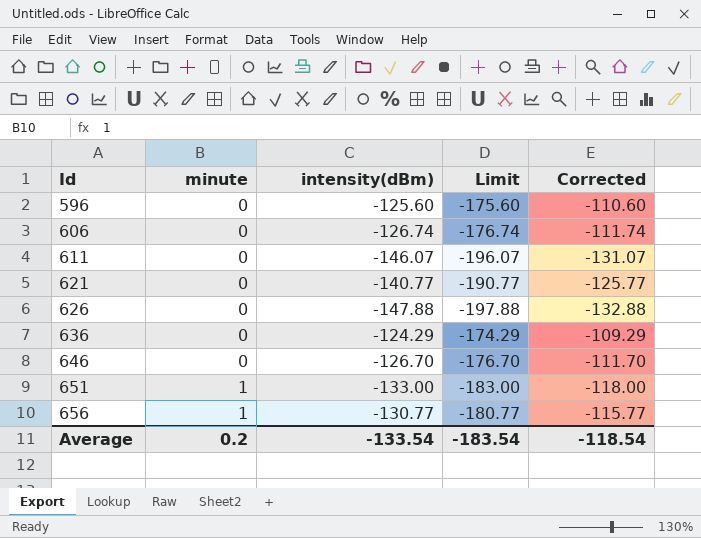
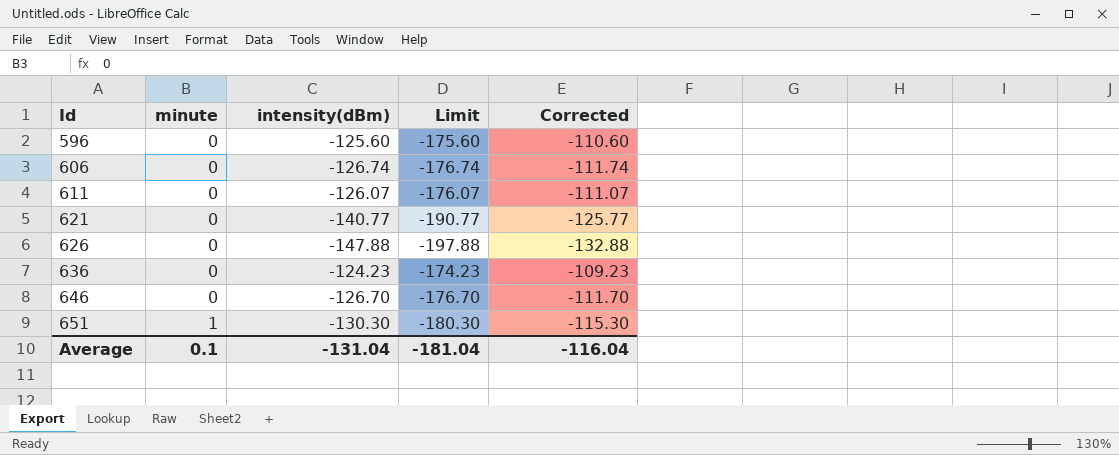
row 656: 1 | -130.77 | -180.77 | -115.77 -> none
611 | intensity(dBm): -146.07 -> -126.07
611 | Limit: -196.07 -> -176.07
611 | Corrected: -131.07 -> -111.07
636 | intensity(dBm): -124.29 -> -124.23
636 | Limit: -174.29 -> -174.23
636 | Corrected: -109.29 -> -109.23
651 | intensity(dBm): -133.00 -> -130.30
651 | Limit: -183.00 -> -180.30
651 | Corrected: -118.00 -> -115.30
Average | minute: 0.2 -> 0.1
Average | intensity(dBm): -133.54 -> -131.04
Average | Limit: -183.54 -> -181.04
Average | Corrected: -118.54 -> -116.04

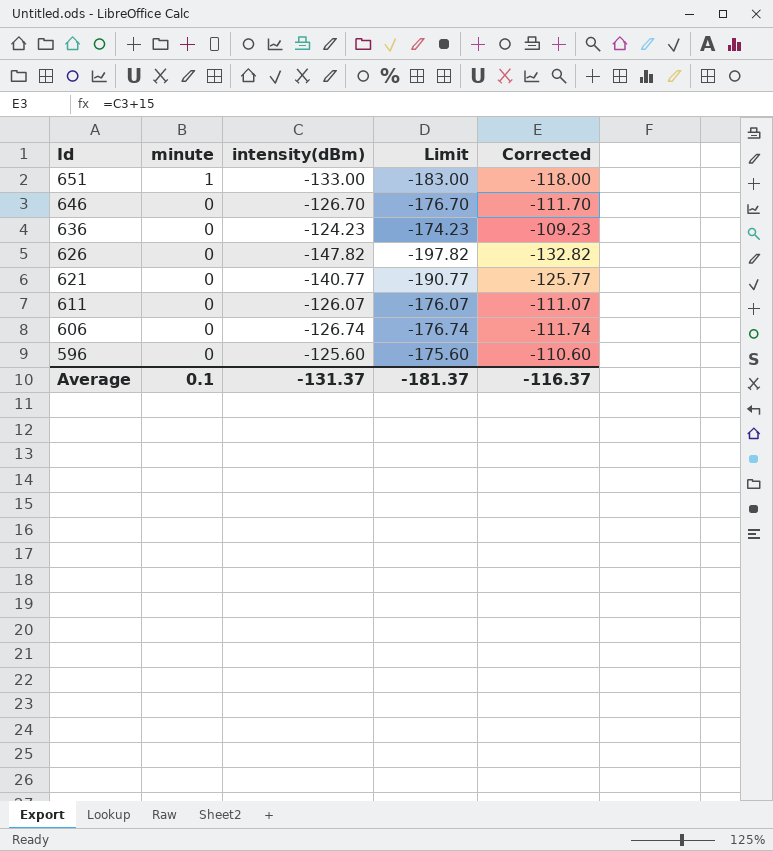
row order: Id ascending -> Id descending
651 | intensity(dBm): -130.30 -> -133.00
651 | Limit: -180.30 -> -183.00
651 | Corrected: -115.30 -> -118.00
626 | intensity(dBm): -147.88 -> -147.82
626 | Limit: -197.88 -> -197.82
626 | Corrected: -132.88 -> -132.82
Average | intensity(dBm): -131.04 -> -131.37
Average | Limit: -181.04 -> -181.37
Average | Corrected: -116.04 -> -116.37

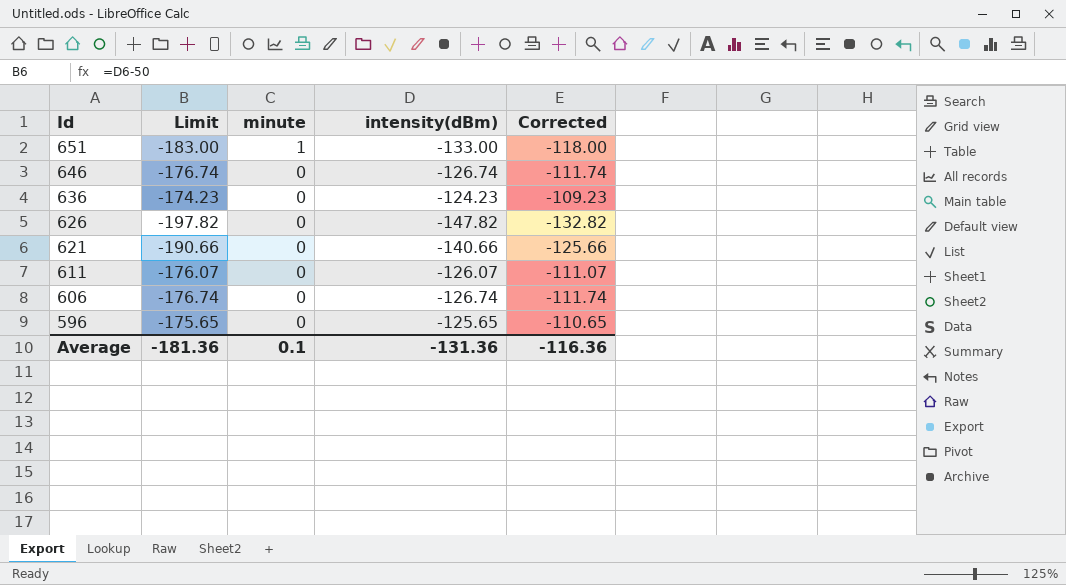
column Limit | position: 4 -> 2
646 | Limit: -176.70 -> -176.74
646 | intensity(dBm): -126.70 -> -126.74
646 | Corrected: -111.70 -> -111.74
621 | Limit: -190.77 -> -190.66
621 | intensity(dBm): -140.77 -> -140.66
621 | Corrected: -125.77 -> -125.66
596 | Limit: -175.60 -> -175.65
596 | intensity(dBm): -125.60 -> -125.65
596 | Corrected: -110.60 -> -110.65
Average | Limit: -181.37 -> -181.36
Average | intensity(dBm): -131.37 -> -131.36
Average | Corrected: -116.37 -> -116.36

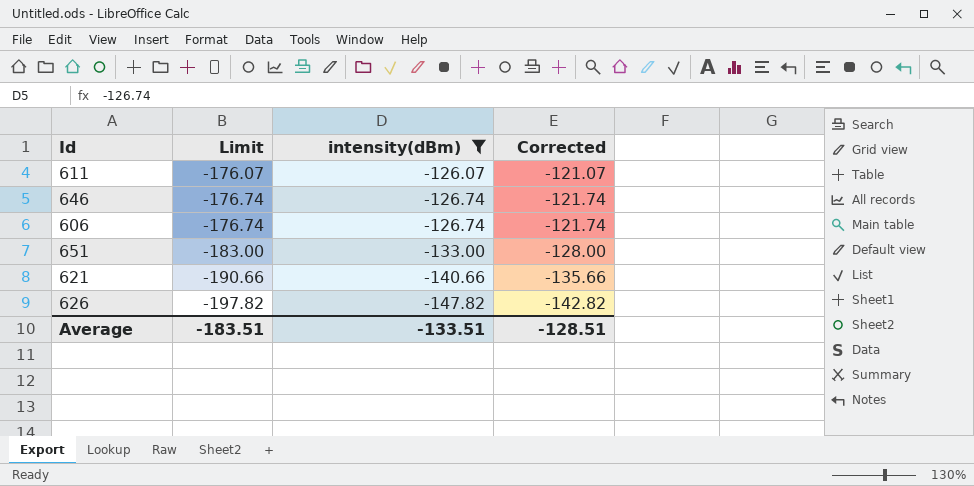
filter: none -> intensity(dBm) <= -126.07
row order: Id descending -> Limit descending
column minute | position: 3 -> none
column Corrected | formula: [intensity(dBm)] + 15 -> [intensity(dBm)] + 5
Average | Limit: -181.36 -> -183.51
Average | intensity(dBm): -131.36 -> -133.51
Average | Corrected: -116.36 -> -128.51

